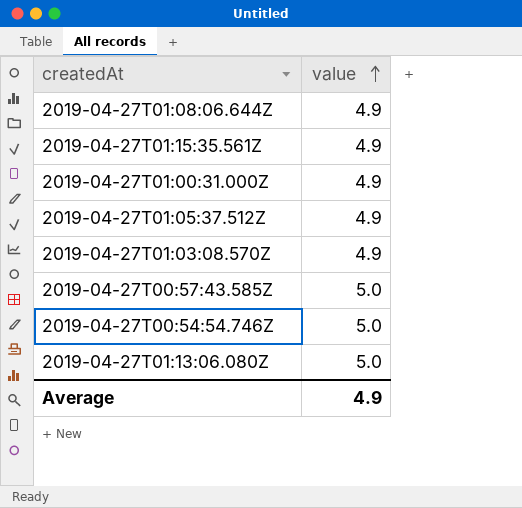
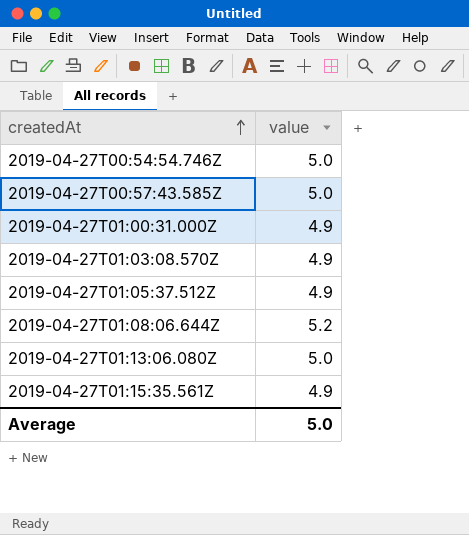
row order: value ascending -> createdAt ascending
2019-04-27T01:08:06.644Z | value: 4.9 -> 5.2
Average | value: 4.9 -> 5.0

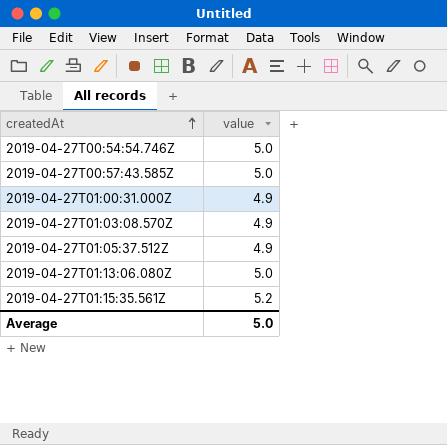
row 2019-04-27T01:08:06.644Z: 5.2 -> none
2019-04-27T01:15:35.561Z | value: 4.9 -> 5.2

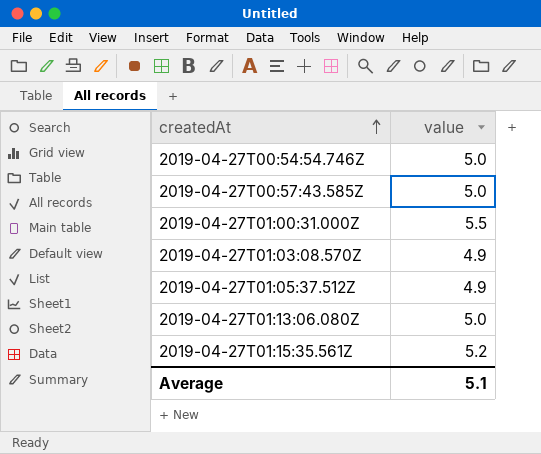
2019-04-27T01:00:31.000Z | value: 4.9 -> 5.5
Average | value: 5.0 -> 5.1

